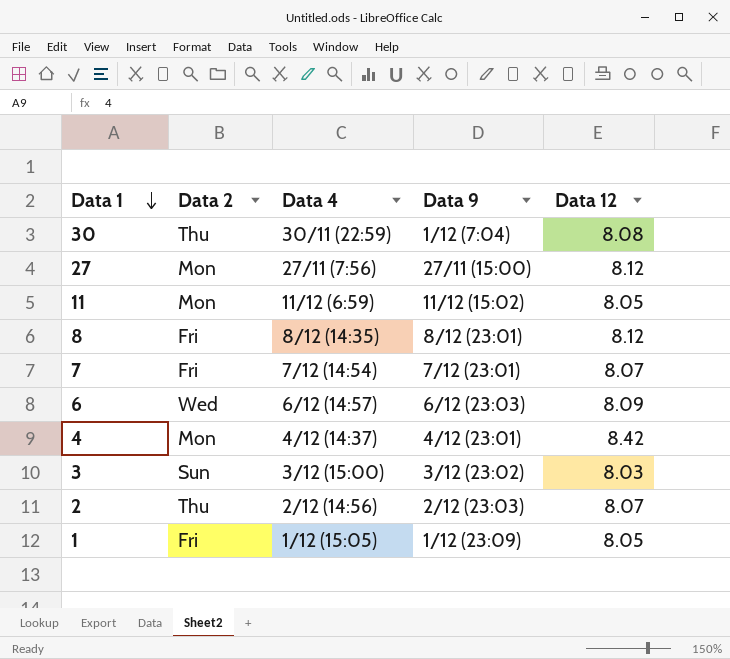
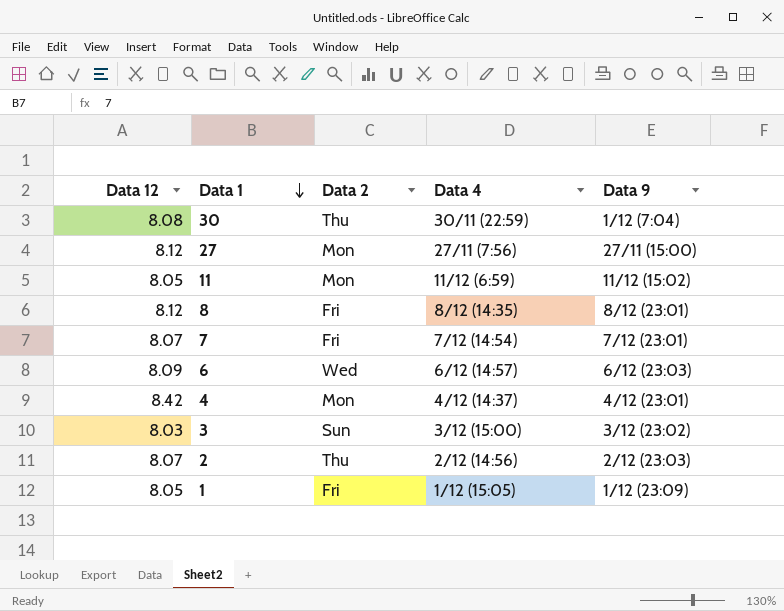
column Data 12 | position: 5 -> 1

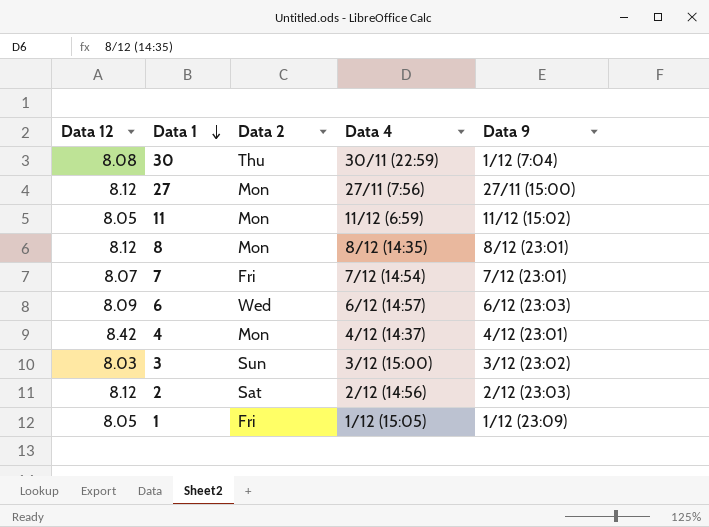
8 | Data 2: Fri -> Mon
2 | Data 12: 8.07 -> 8.12
2 | Data 2: Thu -> Sat

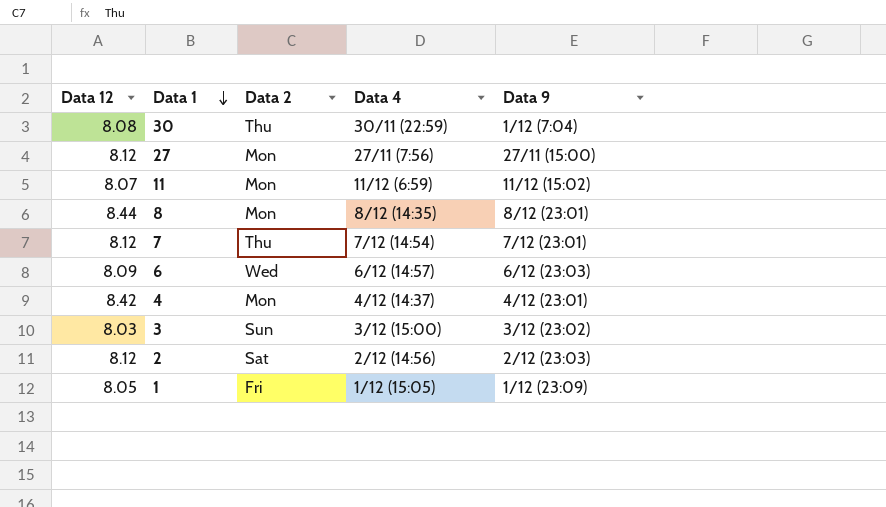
11 | Data 12: 8.05 -> 8.07
8 | Data 12: 8.12 -> 8.44
7 | Data 12: 8.07 -> 8.12
7 | Data 2: Fri -> Thu

